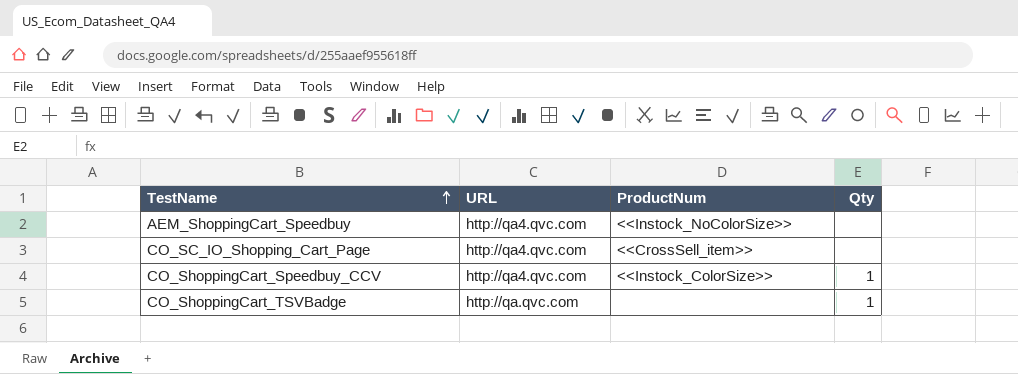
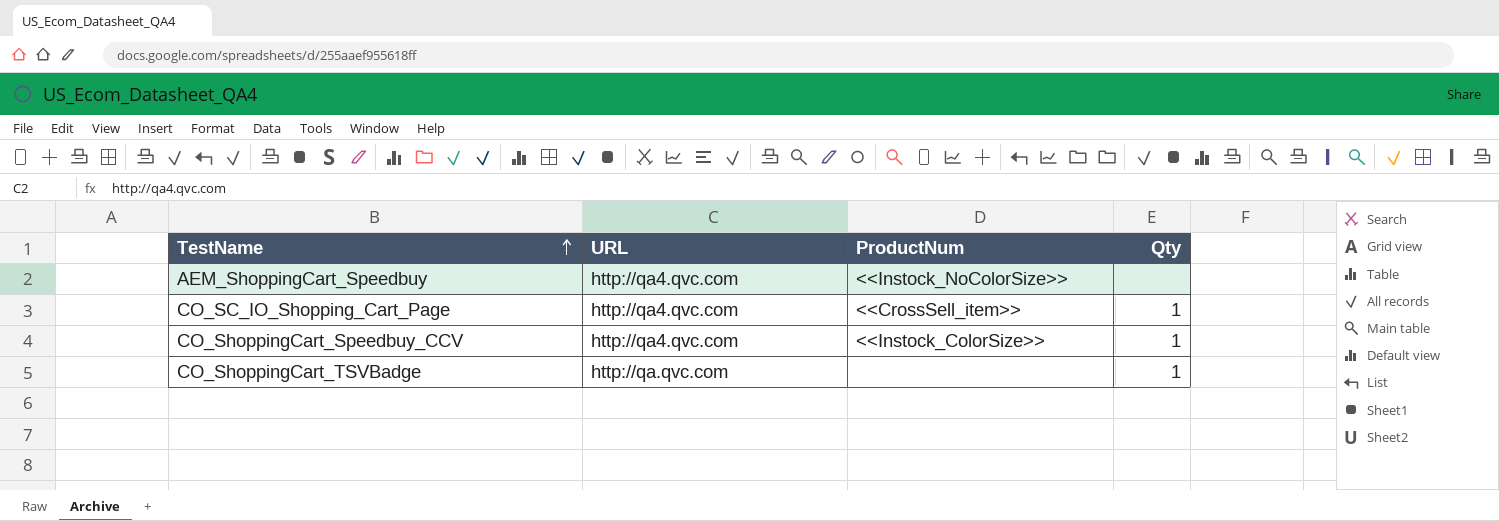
CO_SC_IO_Shopping_Cart_Page | Qty: none -> 1

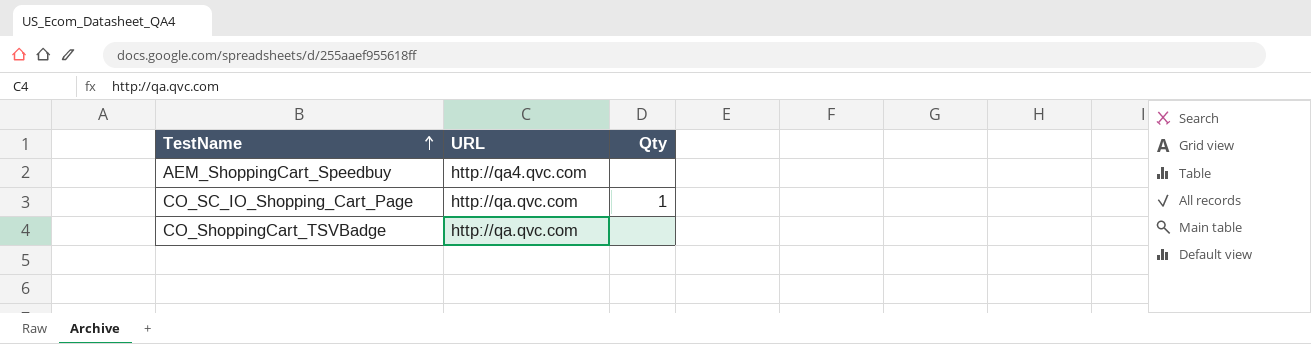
column ProductNum | position: 3 -> none
row CO_ShoppingCart_Speedbuy_CCV: http://qa4.qvc.com | <<Instock_ColorSize>> | 1 -> none
CO_SC_IO_Shopping_Cart_Page | URL: http://qa4.qvc.com -> http://qa.qvc.com
CO_ShoppingCart_TSVBadge | Qty: 1 -> none

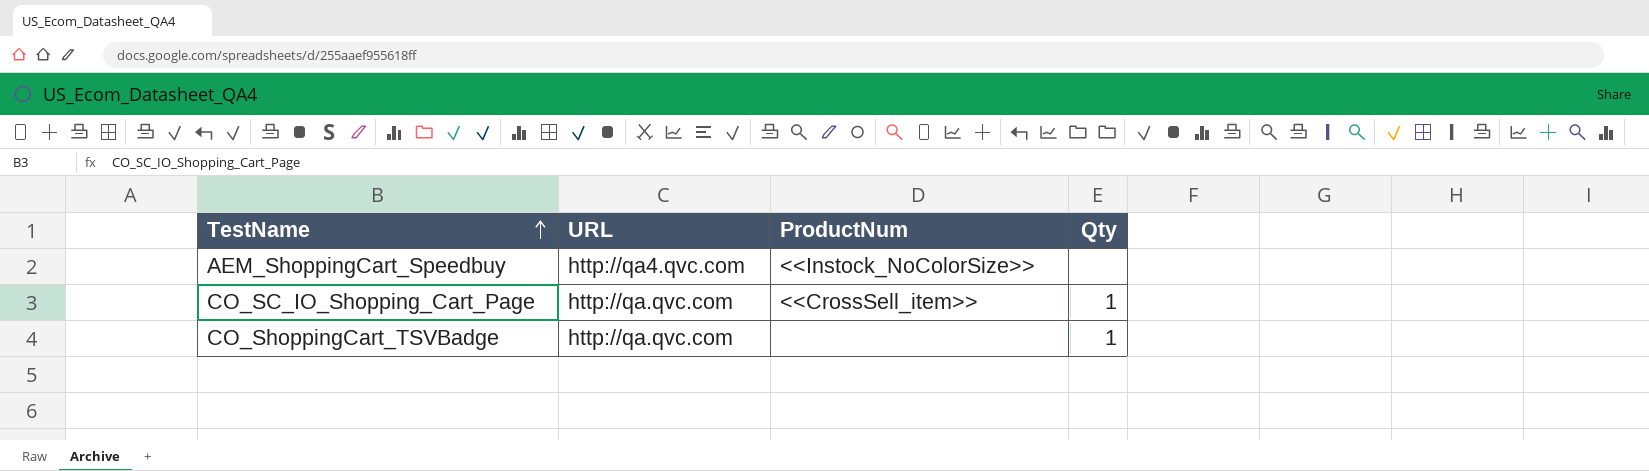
column ProductNum | position: none -> 3
CO_ShoppingCart_TSVBadge | Qty: none -> 1

